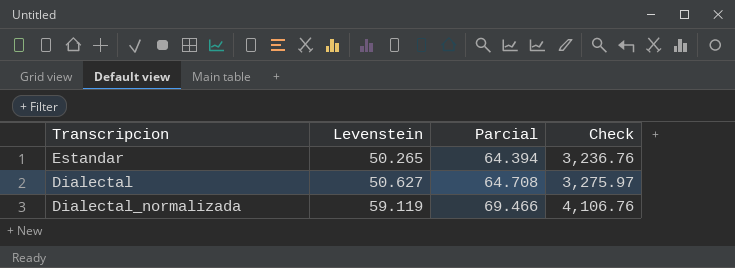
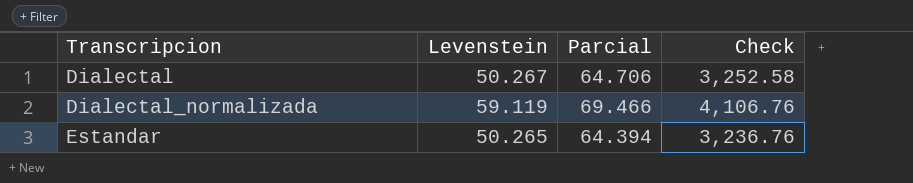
row order: Levenstein ascending -> Transcripcion ascending
Dialectal | Levenstein: 50.627 -> 50.267
Dialectal | Parcial: 64.708 -> 64.706
Dialectal | Check: 3,275.97 -> 3,252.58

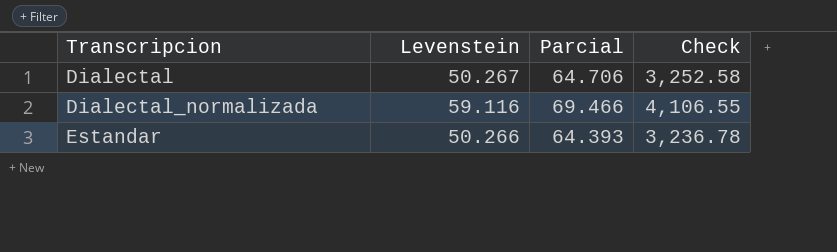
Dialectal_normalizada | Levenstein: 59.119 -> 59.116
Dialectal_normalizada | Check: 4,106.76 -> 4,106.55
Estandar | Levenstein: 50.265 -> 50.266
Estandar | Parcial: 64.394 -> 64.393
Estandar | Check: 3,236.76 -> 3,236.78

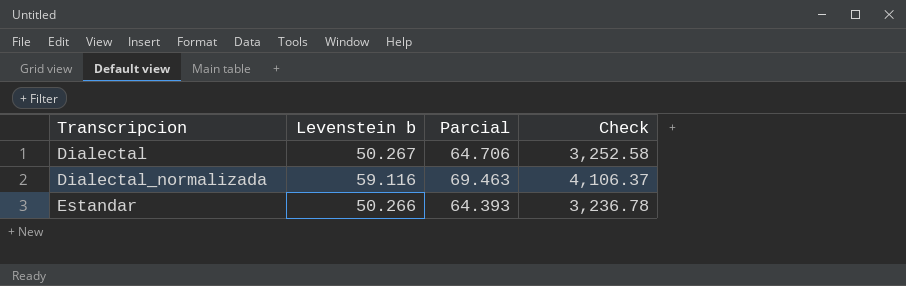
column name: Levenstein -> Levenstein b
Dialectal_normalizada | Parcial: 69.466 -> 69.463
Dialectal_normalizada | Check: 4,106.55 -> 4,106.37

